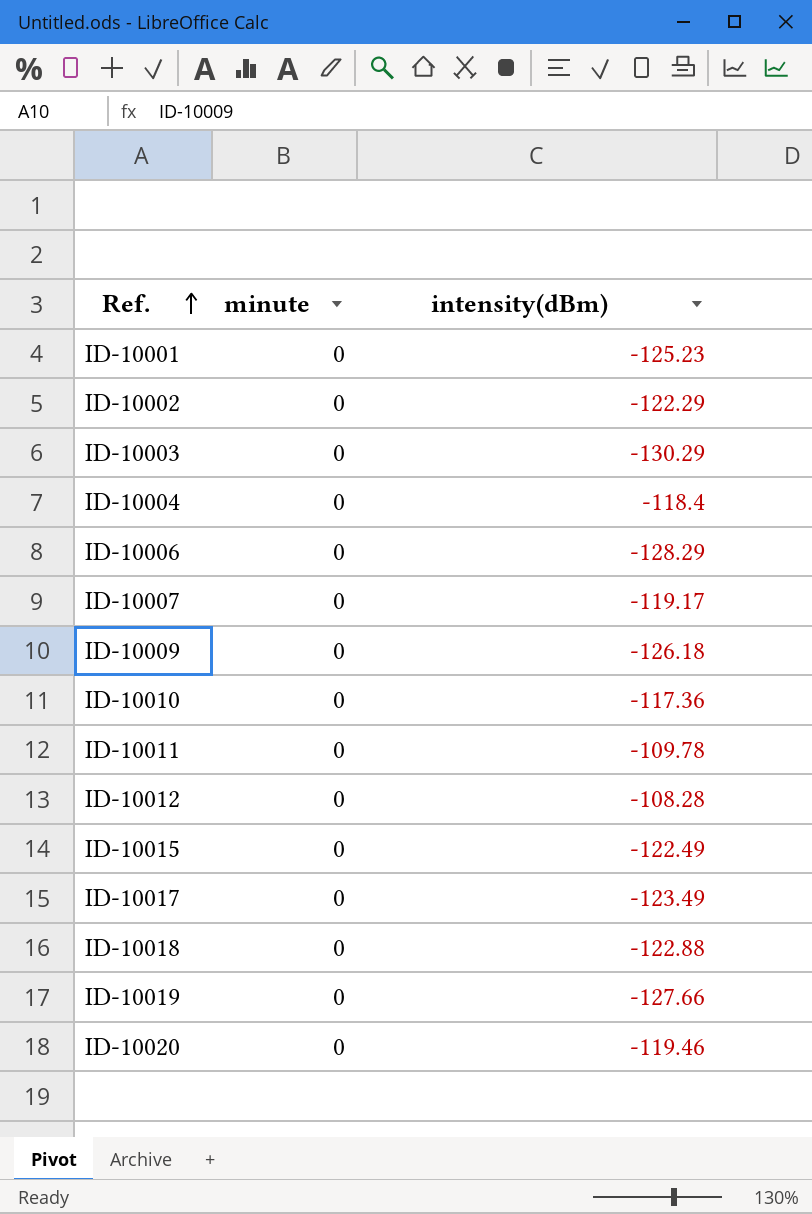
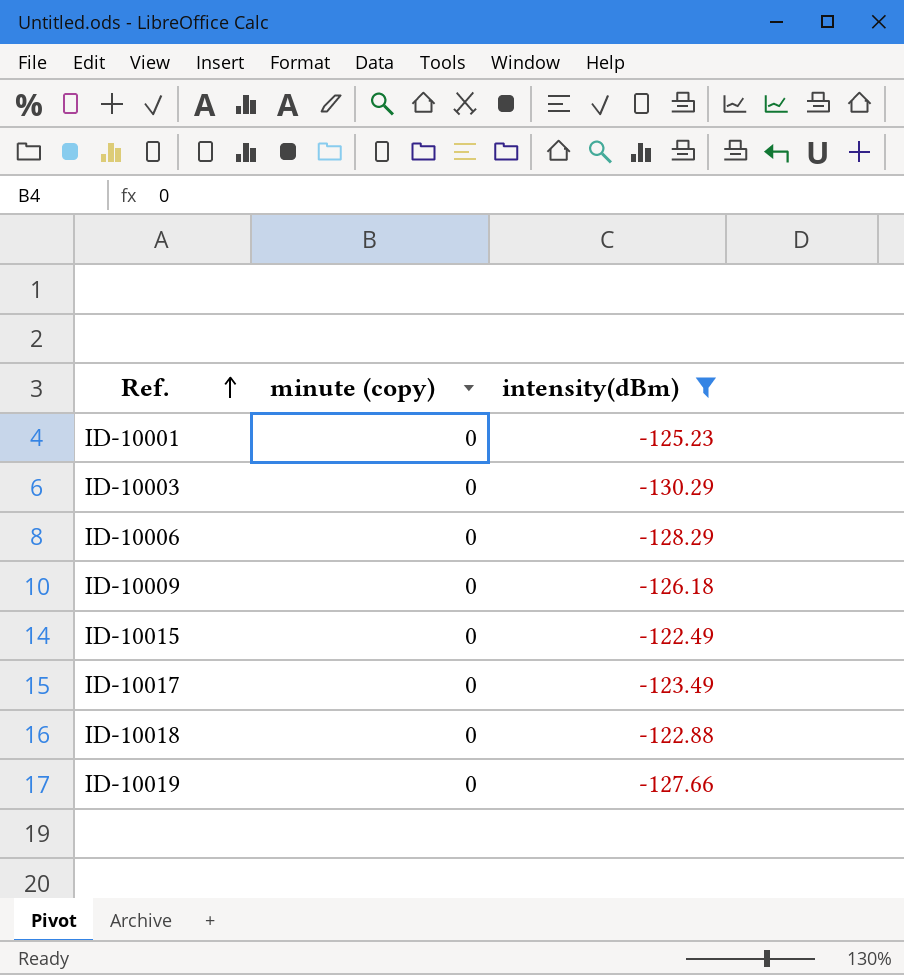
filter: none -> intensity(dBm) <= -122.49
column name: minute -> minute (copy)

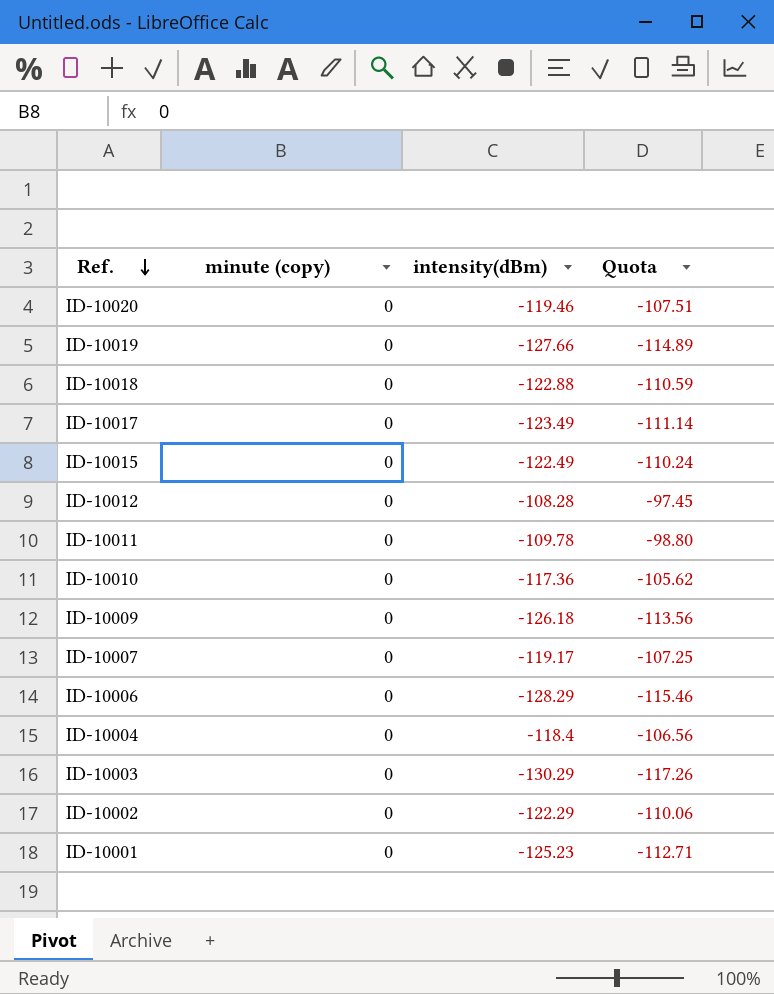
filter: intensity(dBm) <= -122.49 -> none
row order: Ref. ascending -> Ref. descending
column Quota | formula: none -> [intensity(dBm)] * 0.9

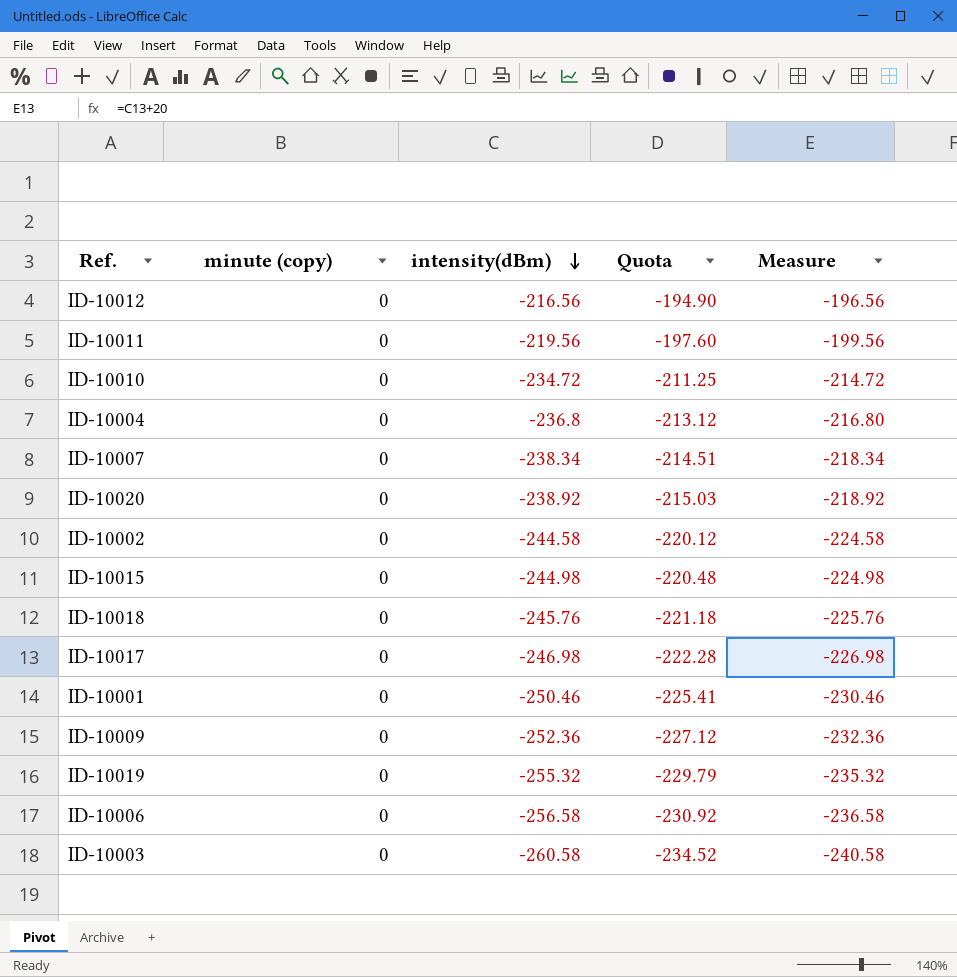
row order: Ref. descending -> intensity(dBm) descending
column Measure | formula: none -> [intensity(dBm)] + 20
ID-10012 | intensity(dBm): -108.28 -> -216.56
ID-10012 | Quota: -97.45 -> -194.90
ID-10011 | intensity(dBm): -109.78 -> -219.56
ID-10011 | Quota: -98.80 -> -197.60
ID-10010 | intensity(dBm): -117.36 -> -234.72
ID-10010 | Quota: -105.62 -> -211.25
ID-10004 | intensity(dBm): -118.4 -> -236.8
ID-10004 | Quota: -106.56 -> -213.12
ID-10007 | intensity(dBm): -119.17 -> -238.34
ID-10007 | Quota: -107.25 -> -214.51
ID-10020 | intensity(dBm): -119.46 -> -238.92
ID-10020 | Quota: -107.51 -> -215.03
ID-10002 | intensity(dBm): -122.29 -> -244.58
ID-10002 | Quota: -110.06 -> -220.12
ID-10015 | intensity(dBm): -122.49 -> -244.98
ID-10015 | Quota: -110.24 -> -220.48
ID-10018 | intensity(dBm): -122.88 -> -245.76
ID-10018 | Quota: -110.59 -> -221.18
ID-10017 | intensity(dBm): -123.49 -> -246.98
ID-10017 | Quota: -111.14 -> -222.28
ID-10001 | intensity(dBm): -125.23 -> -250.46
ID-10001 | Quota: -112.71 -> -225.41
ID-10009 | intensity(dBm): -126.18 -> -252.36
ID-10009 | Quota: -113.56 -> -227.12
ID-10019 | intensity(dBm): -127.66 -> -255.32
ID-10019 | Quota: -114.89 -> -229.79
ID-10006 | intensity(dBm): -128.29 -> -256.58
ID-10006 | Quota: -115.46 -> -230.92
ID-10003 | intensity(dBm): -130.29 -> -260.58
ID-10003 | Quota: -117.26 -> -234.52

